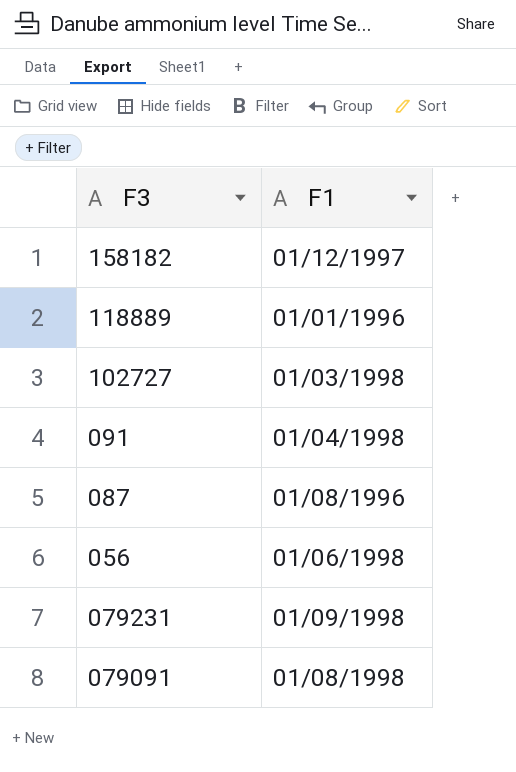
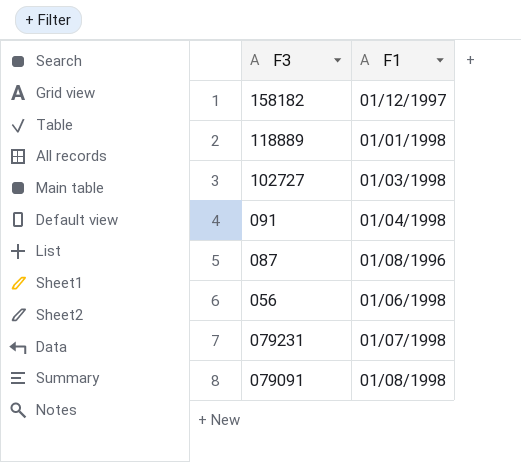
118889 | F1: 01/01/1996 -> 01/01/1998
079231 | F1: 01/09/1998 -> 01/07/1998

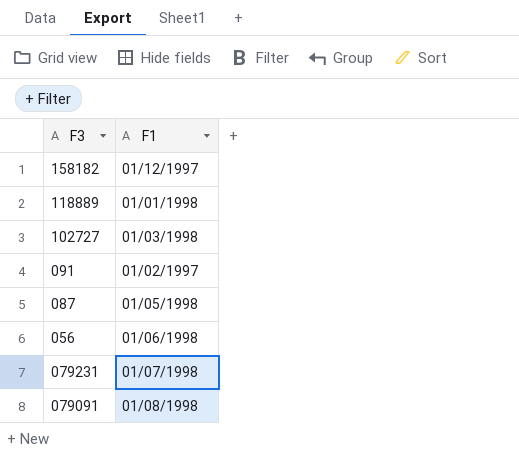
091 | F1: 01/04/1998 -> 01/02/1997
087 | F1: 01/08/1996 -> 01/05/1998

